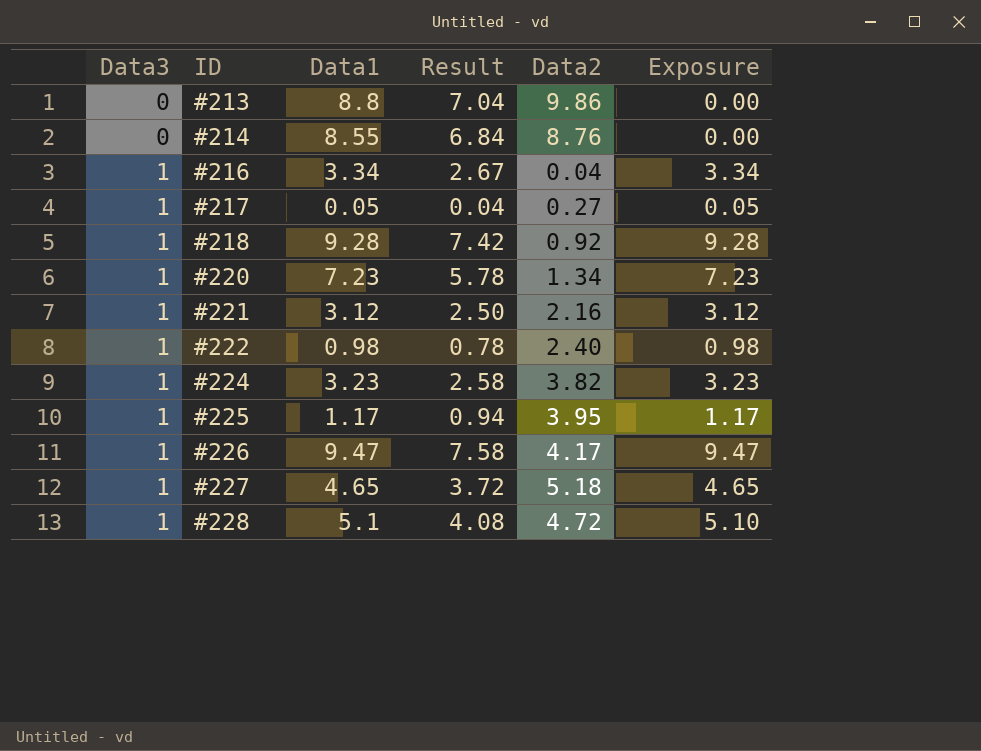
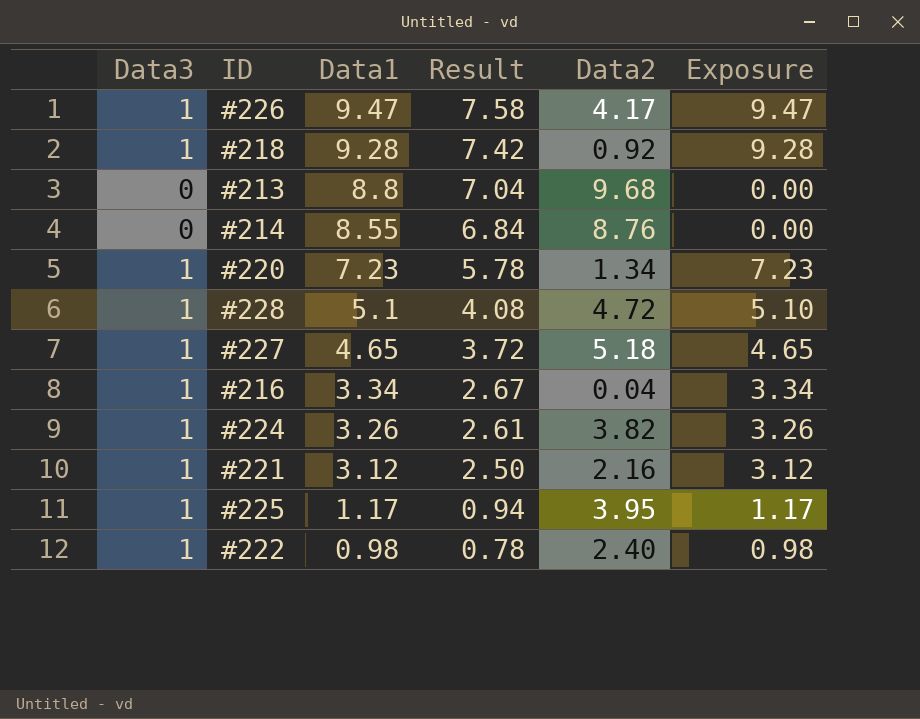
row order: Data3 ascending -> Data1 descending
row #217: 1 | 0.05 | 0.04 | 0.27 | 0.05 -> none
#213 | Data2: 9.86 -> 9.68
#224 | Data1: 3.23 -> 3.26
#224 | Result: 2.58 -> 2.61
#224 | Exposure: 3.23 -> 3.26

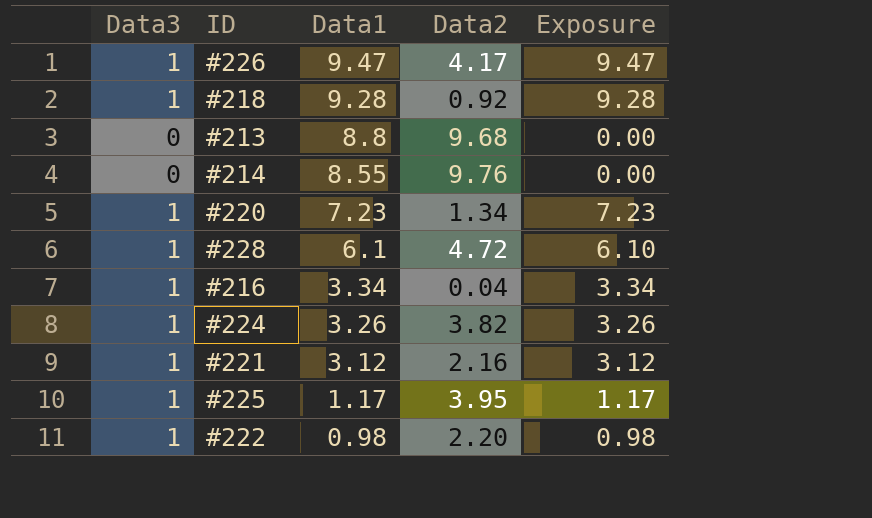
column Result | formula: [Data1] * 0.8 -> none
row #227: 1 | 4.65 | 3.72 | 5.18 | 4.65 -> none
#214 | Data2: 8.76 -> 9.76
#228 | Data1: 5.1 -> 6.1
#228 | Exposure: 5.10 -> 6.10
#222 | Data2: 2.40 -> 2.20

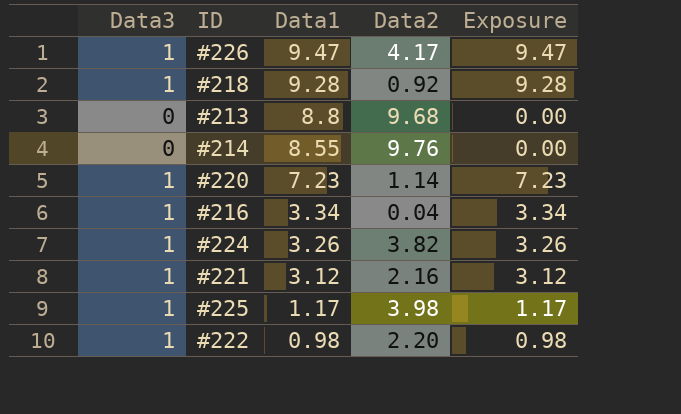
row #228: 1 | 6.1 | 4.72 | 6.10 -> none
#220 | Data2: 1.34 -> 1.14
#225 | Data2: 3.95 -> 3.98

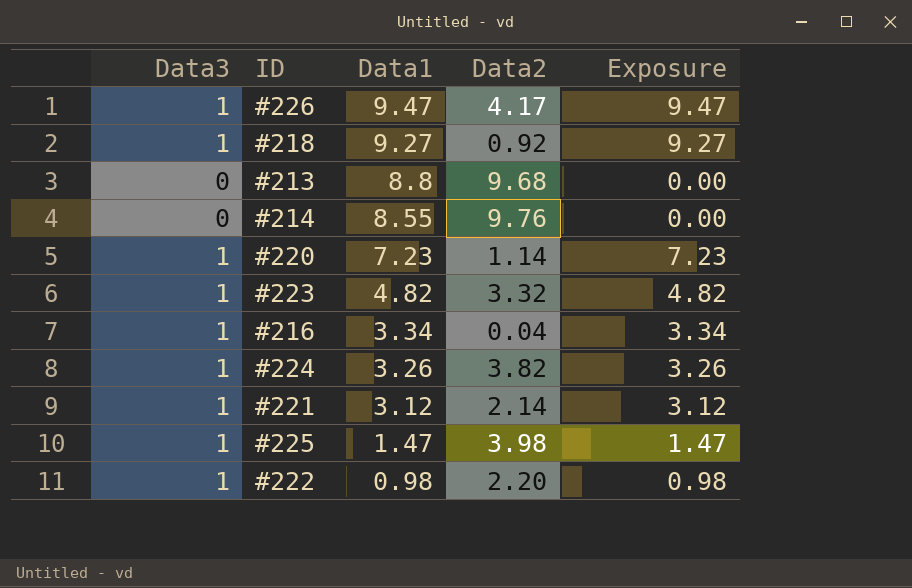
#218 | Data1: 9.28 -> 9.27
#218 | Exposure: 9.28 -> 9.27
row #223: none -> 1 | 4.82 | 3.32 | 4.82
#221 | Data2: 2.16 -> 2.14
#225 | Data1: 1.17 -> 1.47
#225 | Exposure: 1.17 -> 1.47

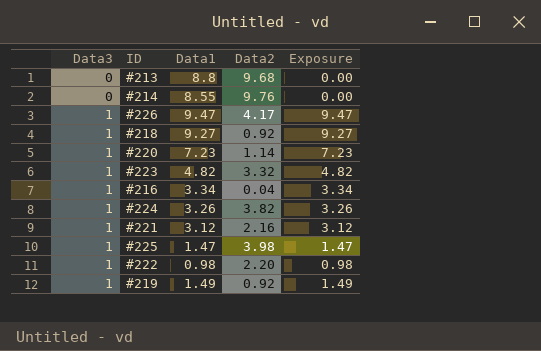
row order: Data1 descending -> Data3 ascending
#221 | Data2: 2.14 -> 2.16
row #219: none -> 1 | 1.49 | 0.92 | 1.49

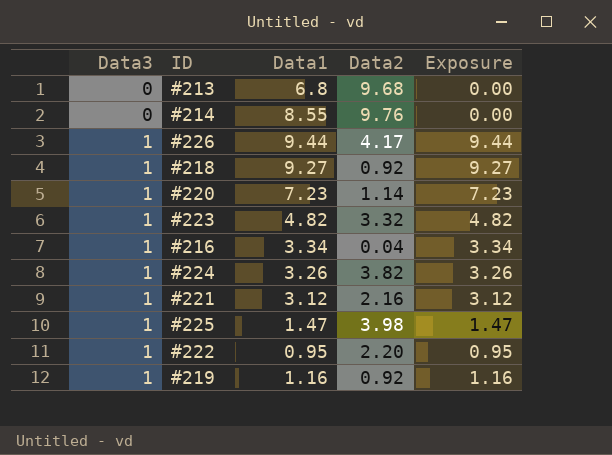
#213 | Data1: 8.8 -> 6.8
#226 | Data1: 9.47 -> 9.44
#226 | Exposure: 9.47 -> 9.44
#222 | Data1: 0.98 -> 0.95
#222 | Exposure: 0.98 -> 0.95
#219 | Data1: 1.49 -> 1.16
#219 | Exposure: 1.49 -> 1.16

